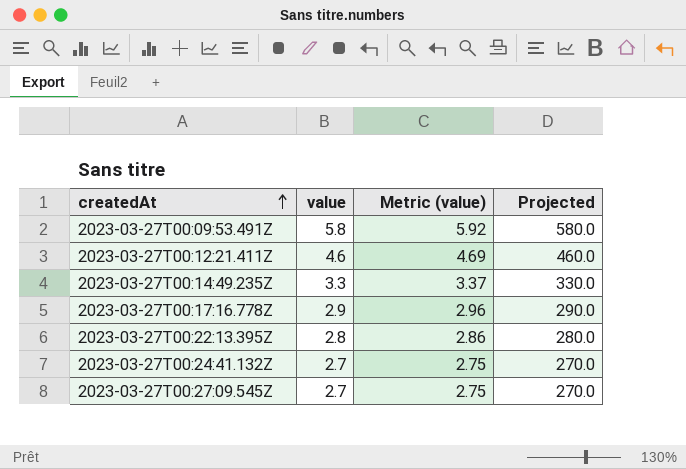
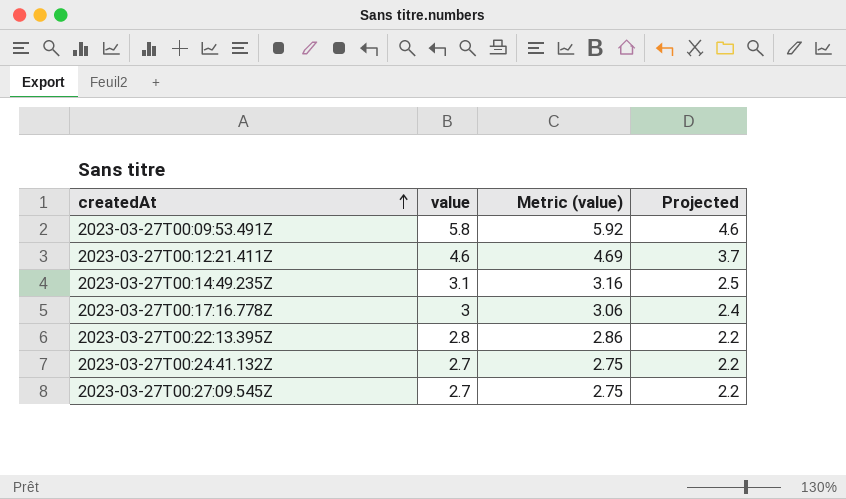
column Projected | formula: [value] * 100 -> [value] * 0.8
2023-03-27T00:14:49.235Z | value: 3.3 -> 3.1
2023-03-27T00:14:49.235Z | Metric (value): 3.37 -> 3.16
2023-03-27T00:17:16.778Z | value: 2.9 -> 3
2023-03-27T00:17:16.778Z | Metric (value): 2.96 -> 3.06

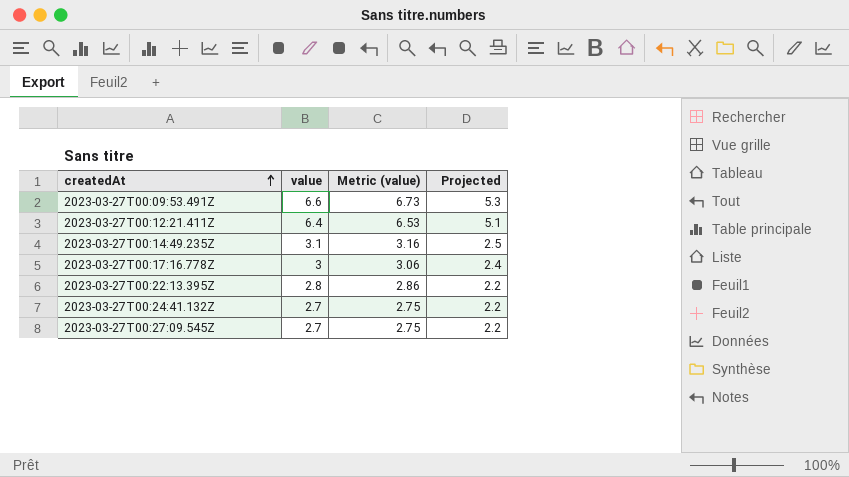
2023-03-27T00:09:53.491Z | value: 5.8 -> 6.6
2023-03-27T00:09:53.491Z | Metric (value): 5.92 -> 6.73
2023-03-27T00:09:53.491Z | Projected: 4.6 -> 5.3
2023-03-27T00:12:21.411Z | value: 4.6 -> 6.4
2023-03-27T00:12:21.411Z | Metric (value): 4.69 -> 6.53
2023-03-27T00:12:21.411Z | Projected: 3.7 -> 5.1

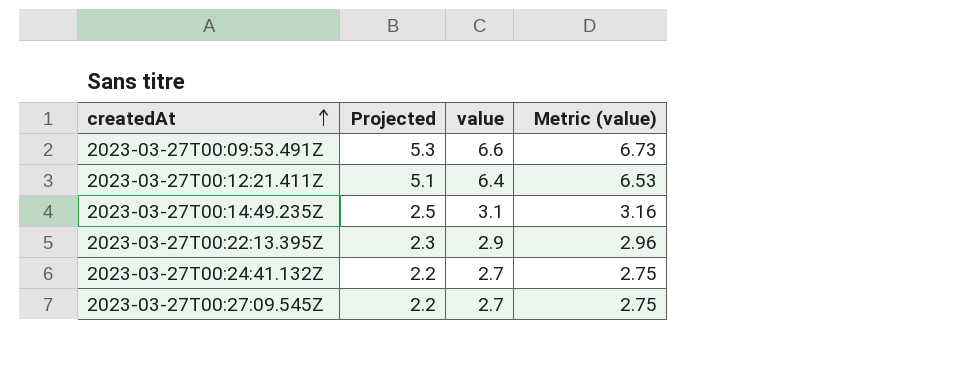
column Projected | position: 4 -> 2
row 2023-03-27T00:17:16.778Z: 3 | 3.06 | 2.4 -> none
2023-03-27T00:22:13.395Z | Projected: 2.2 -> 2.3
2023-03-27T00:22:13.395Z | value: 2.8 -> 2.9
2023-03-27T00:22:13.395Z | Metric (value): 2.86 -> 2.96

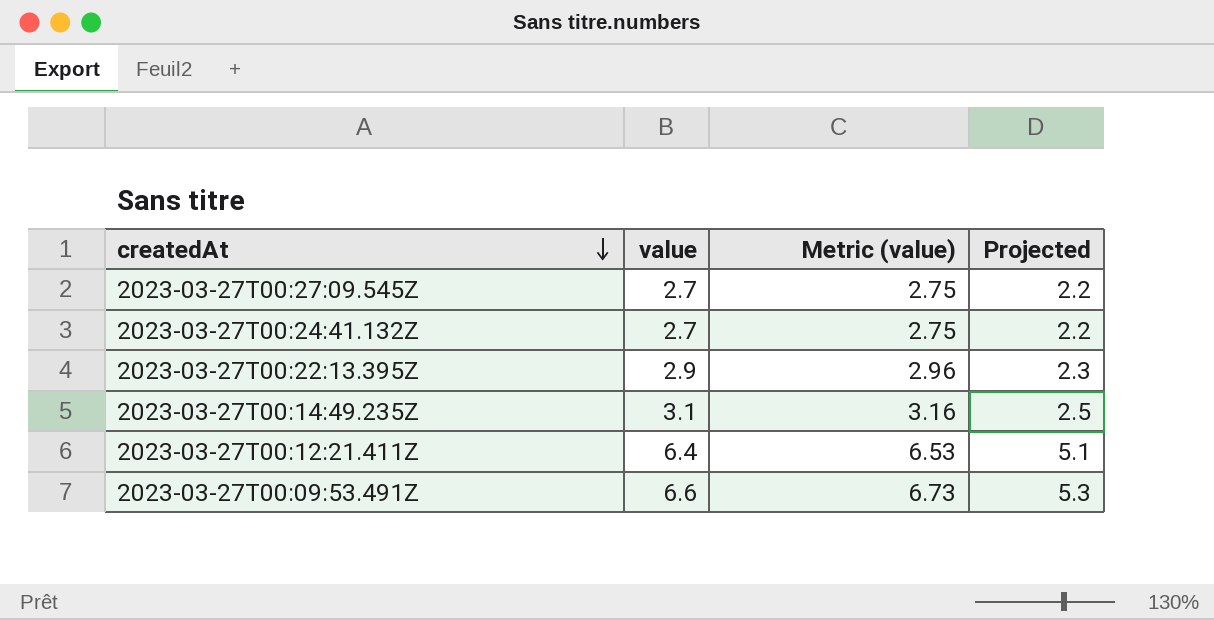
row order: createdAt ascending -> createdAt descending
column Projected | position: 2 -> 4

